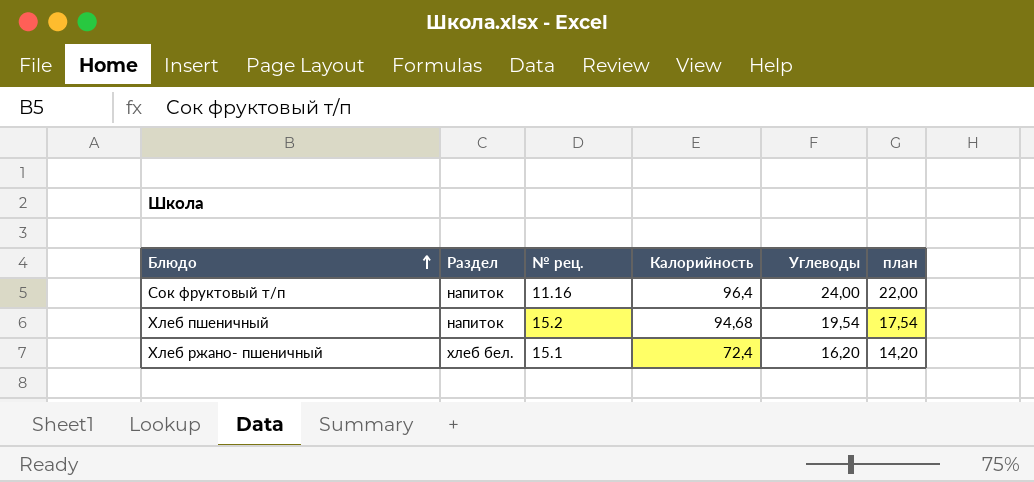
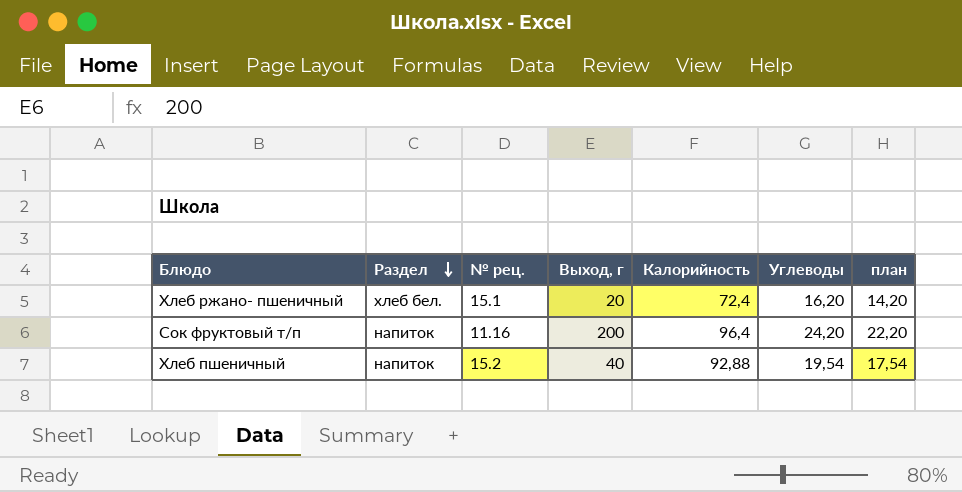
row order: Блюдо ascending -> Раздел descending
column Выход, г | position: none -> 4
Сок фруктовый т/п | Углеводы: 24,00 -> 24,20
Сок фруктовый т/п | план: 22,00 -> 22,20
Хлеб пшеничный | Калорийность: 94,68 -> 92,88

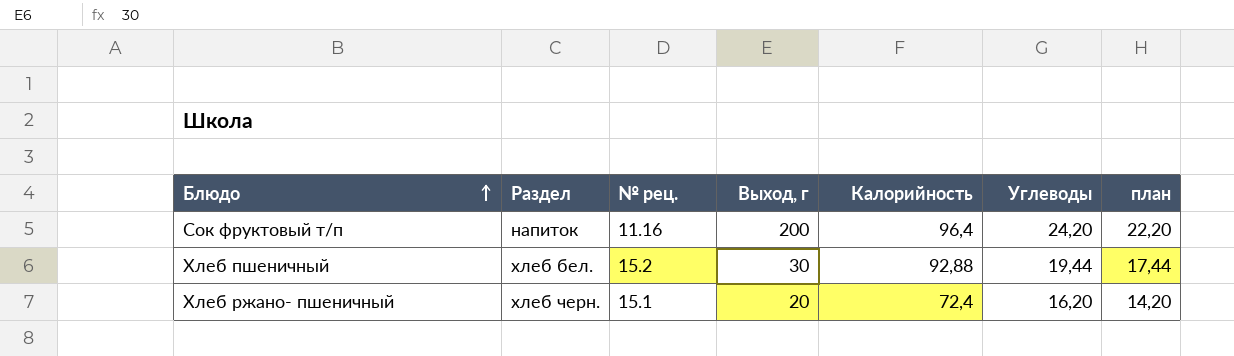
row order: Раздел descending -> Блюдо ascending
Хлеб пшеничный | Раздел: напиток -> хлеб бел.
Хлеб пшеничный | Выход, г: 40 -> 30
Хлеб пшеничный | Углеводы: 19,54 -> 19,44
Хлеб пшеничный | план: 17,54 -> 17,44
Хлеб ржано- пшеничный | Раздел: хлеб бел. -> хлеб черн.

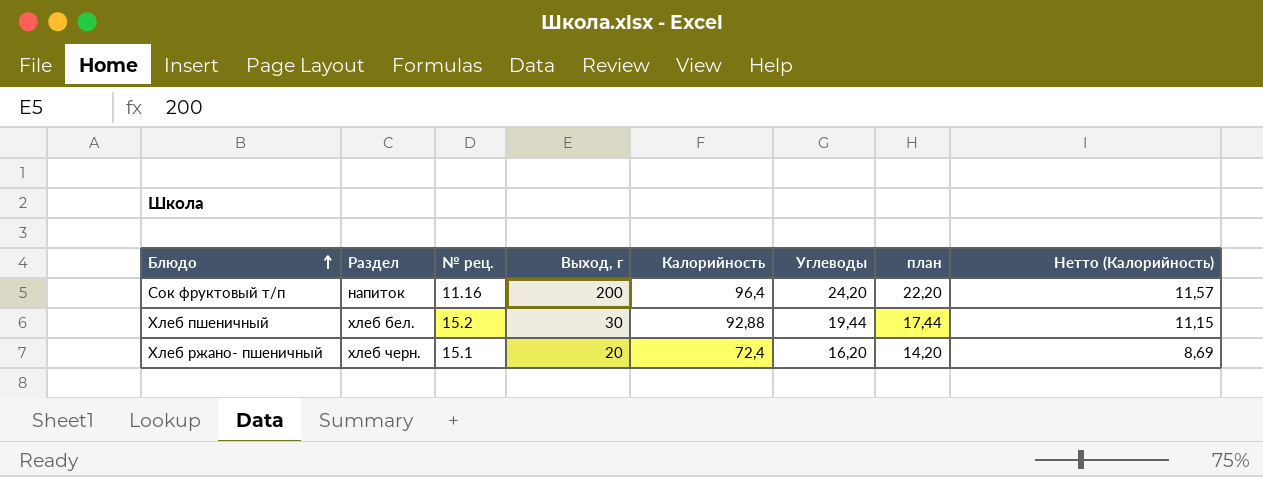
column Нетто (Калорийность) | formula: none -> [Калорийность] * 0,12

